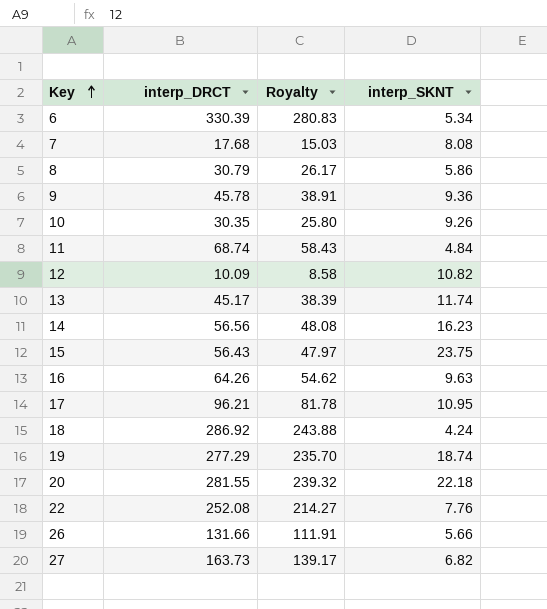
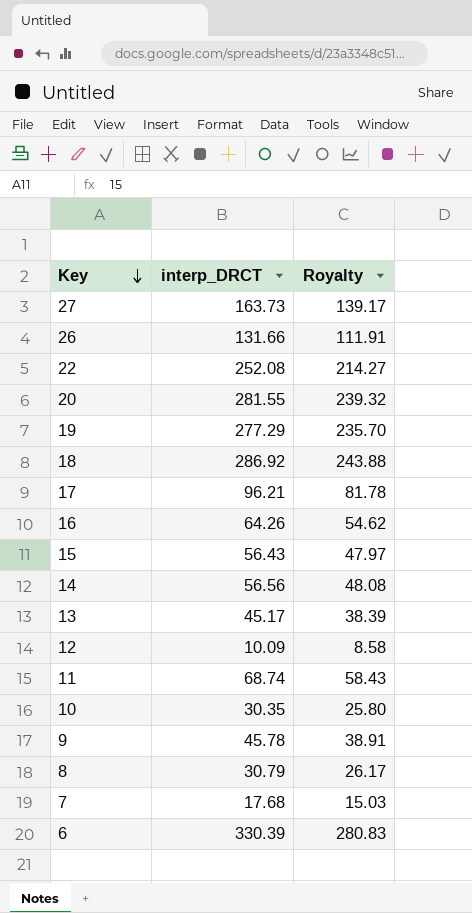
row order: Key ascending -> Key descending
column interp_SKNT | position: 4 -> none

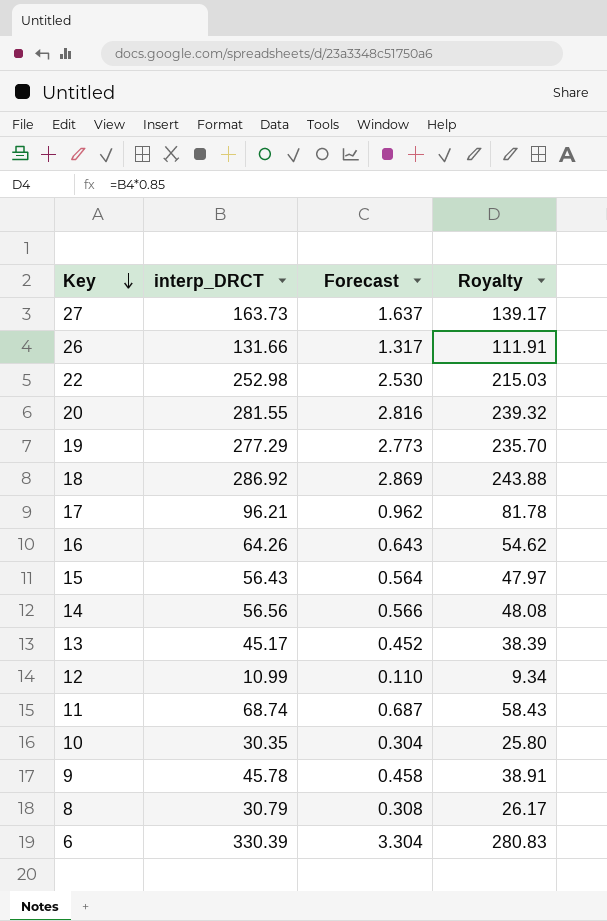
column Forecast | formula: none -> [interp_DRCT] * 0.01
row 7: 17.68 | 15.03 -> none
22 | interp_DRCT: 252.08 -> 252.98
22 | Royalty: 214.27 -> 215.03
12 | interp_DRCT: 10.09 -> 10.99
12 | Royalty: 8.58 -> 9.34

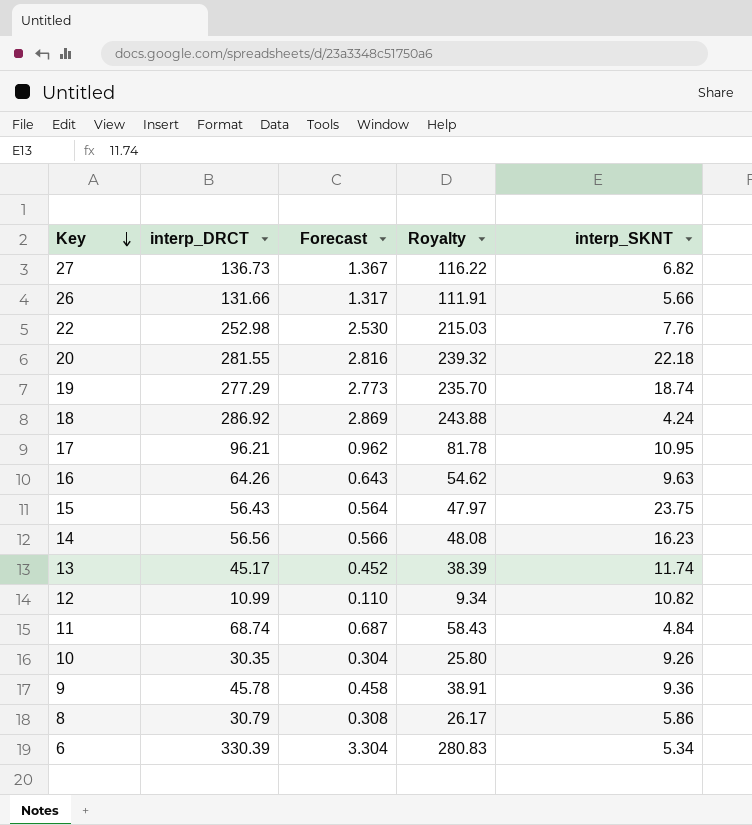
column interp_SKNT | position: none -> 5
27 | interp_DRCT: 163.73 -> 136.73
27 | Forecast: 1.637 -> 1.367
27 | Royalty: 139.17 -> 116.22

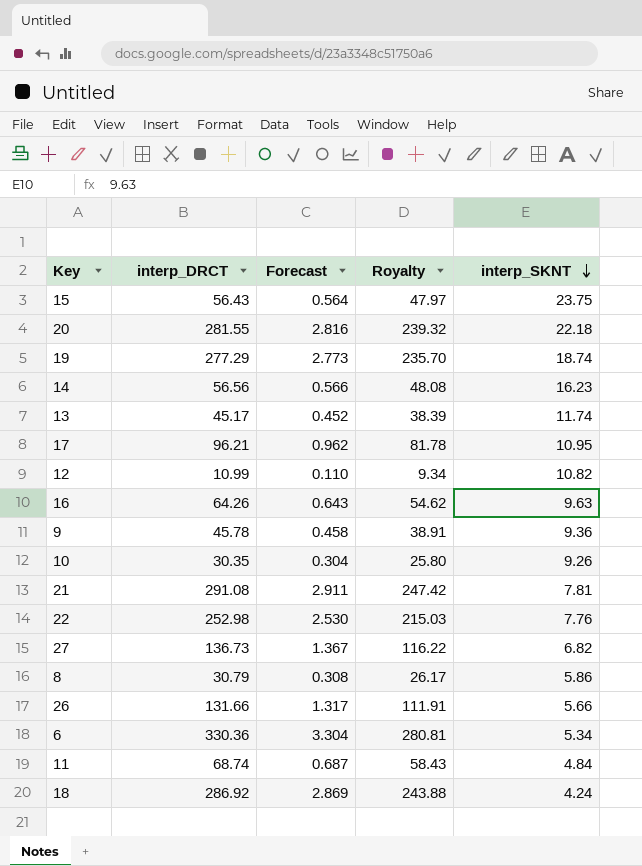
row order: Key descending -> interp_SKNT descending
row 21: none -> 291.08 | 2.911 | 247.42 | 7.81
6 | interp_DRCT: 330.39 -> 330.36
6 | Royalty: 280.83 -> 280.81

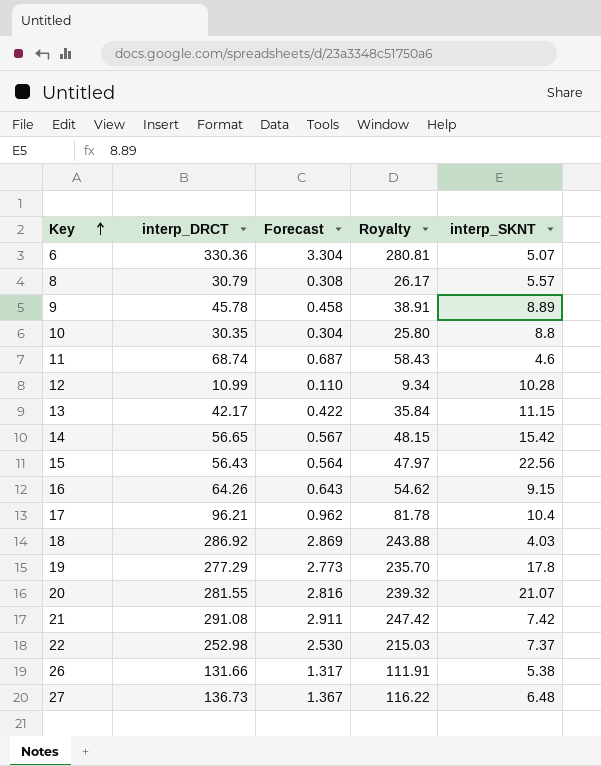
row order: interp_SKNT descending -> Key ascending
6 | interp_SKNT: 5.34 -> 5.07
8 | interp_SKNT: 5.86 -> 5.57
9 | interp_SKNT: 9.36 -> 8.89
10 | interp_SKNT: 9.26 -> 8.8
11 | interp_SKNT: 4.84 -> 4.6
12 | interp_SKNT: 10.82 -> 10.28
13 | interp_DRCT: 45.17 -> 42.17
13 | Forecast: 0.452 -> 0.422
13 | Royalty: 38.39 -> 35.84
13 | interp_SKNT: 11.74 -> 11.15
14 | interp_DRCT: 56.56 -> 56.65
14 | Forecast: 0.566 -> 0.567
14 | Royalty: 48.08 -> 48.15
14 | interp_SKNT: 16.23 -> 15.42
15 | interp_SKNT: 23.75 -> 22.56
16 | interp_SKNT: 9.63 -> 9.15
17 | interp_SKNT: 10.95 -> 10.4
18 | interp_SKNT: 4.24 -> 4.03
19 | interp_SKNT: 18.74 -> 17.8
20 | interp_SKNT: 22.18 -> 21.07
21 | interp_SKNT: 7.81 -> 7.42
22 | interp_SKNT: 7.76 -> 7.37
26 | interp_SKNT: 5.66 -> 5.38
27 | interp_SKNT: 6.82 -> 6.48

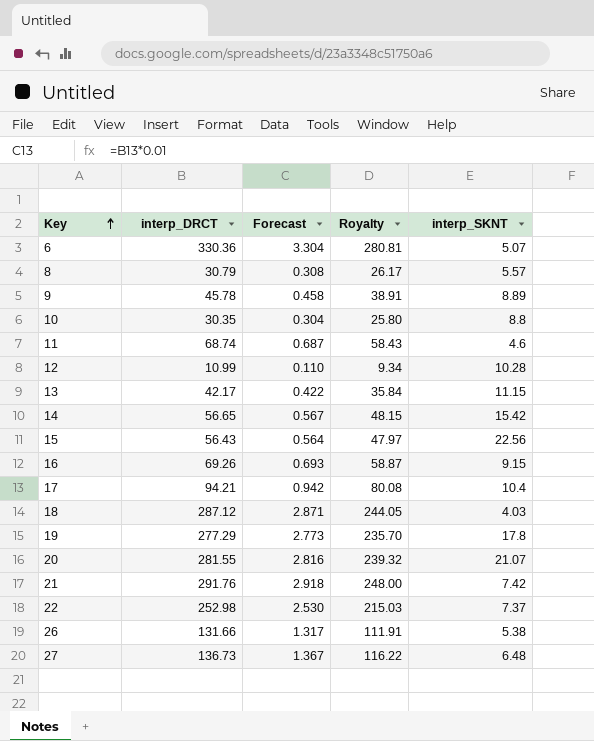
16 | interp_DRCT: 64.26 -> 69.26
16 | Forecast: 0.643 -> 0.693
16 | Royalty: 54.62 -> 58.87
17 | interp_DRCT: 96.21 -> 94.21
17 | Forecast: 0.962 -> 0.942
17 | Royalty: 81.78 -> 80.08
18 | interp_DRCT: 286.92 -> 287.12
18 | Forecast: 2.869 -> 2.871
18 | Royalty: 243.88 -> 244.05
21 | interp_DRCT: 291.08 -> 291.76
21 | Forecast: 2.911 -> 2.918
21 | Royalty: 247.42 -> 248.00

